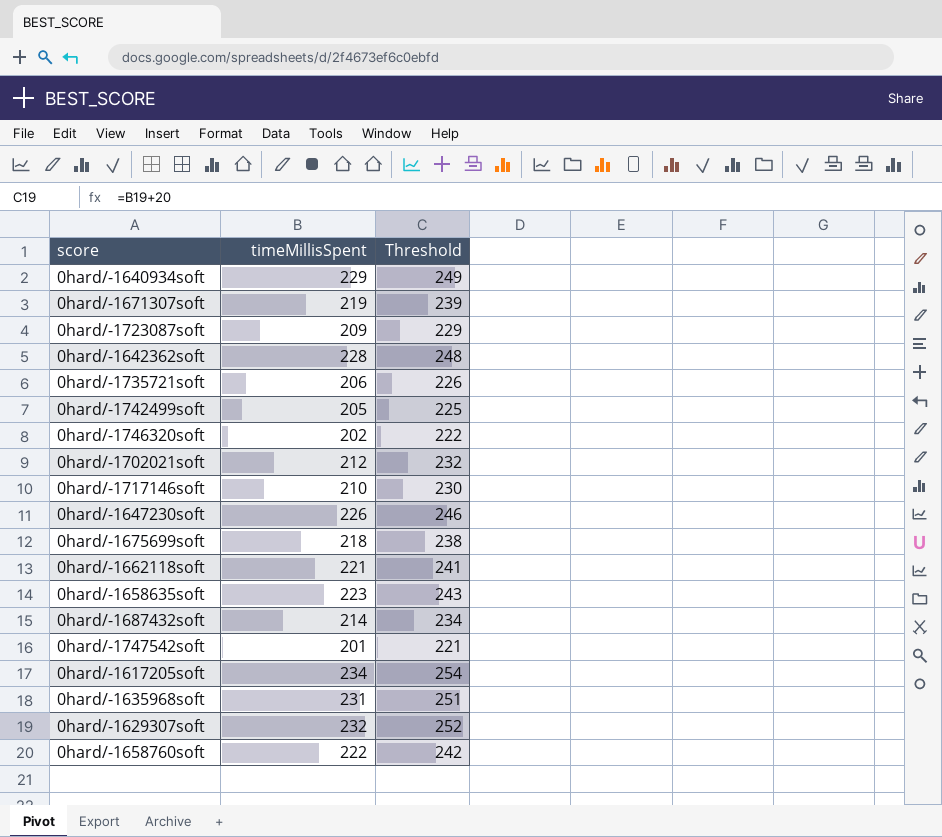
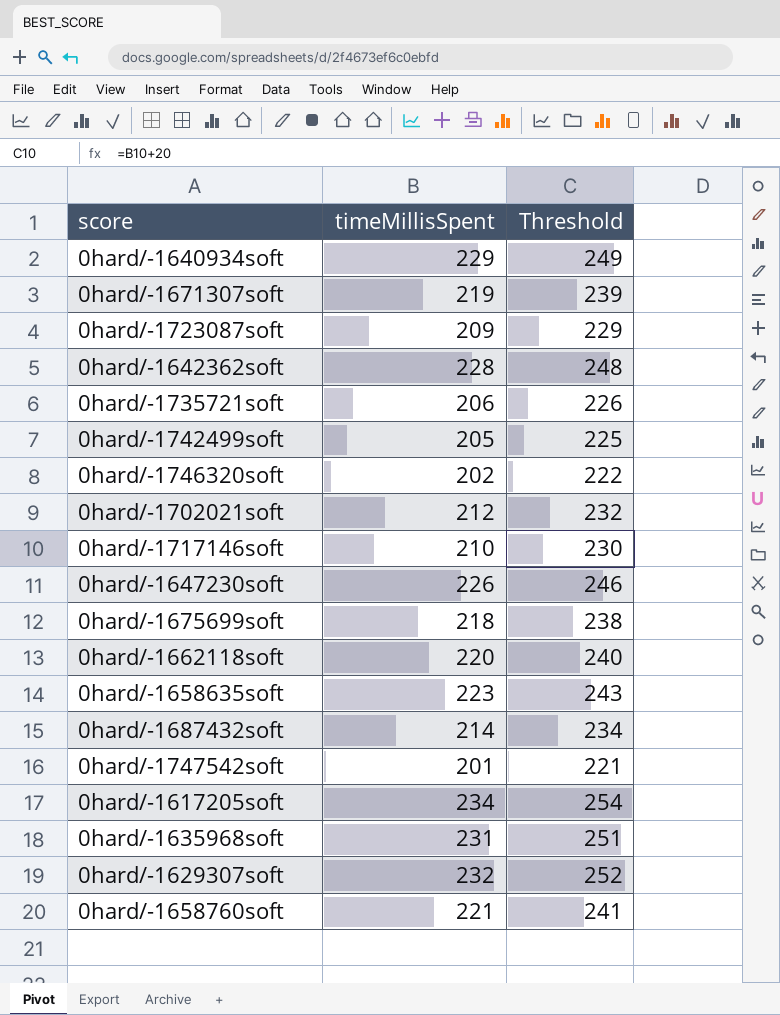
0hard/-1662118soft | timeMillisSpent: 221 -> 220
0hard/-1662118soft | Threshold: 241 -> 240
0hard/-1658760soft | timeMillisSpent: 222 -> 221
0hard/-1658760soft | Threshold: 242 -> 241

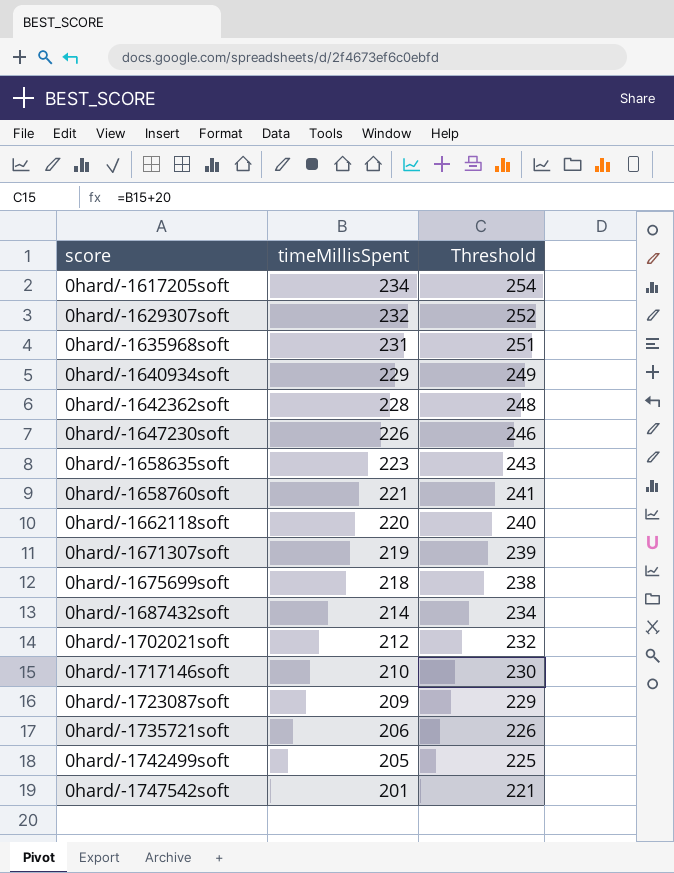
row order: none -> score ascending
row 0hard/-1746320soft: 202 | 222 -> none

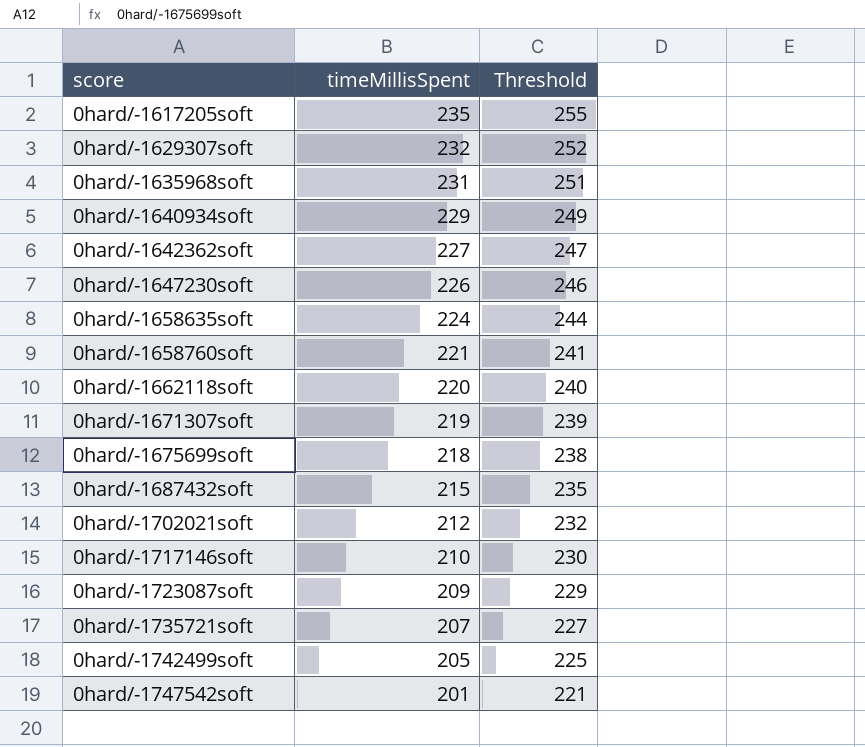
0hard/-1617205soft | timeMillisSpent: 234 -> 235
0hard/-1617205soft | Threshold: 254 -> 255
0hard/-1642362soft | timeMillisSpent: 228 -> 227
0hard/-1642362soft | Threshold: 248 -> 247
0hard/-1658635soft | timeMillisSpent: 223 -> 224
0hard/-1658635soft | Threshold: 243 -> 244
0hard/-1687432soft | timeMillisSpent: 214 -> 215
0hard/-1687432soft | Threshold: 234 -> 235
0hard/-1735721soft | timeMillisSpent: 206 -> 207
0hard/-1735721soft | Threshold: 226 -> 227

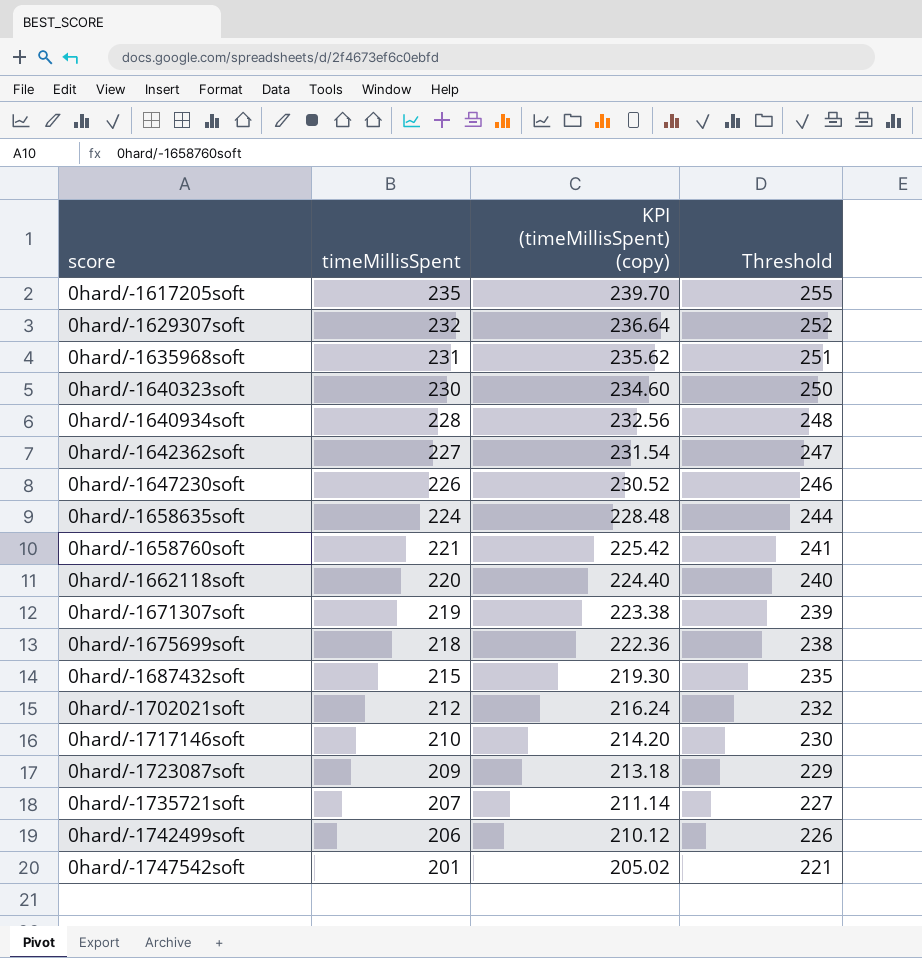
column KPI (timeMillisSpent) (copy) | formula: none -> [timeMillisSpent] * 1.02
row 0hard/-1640323soft: none -> 230 | 234.60 | 250
0hard/-1640934soft | timeMillisSpent: 229 -> 228
0hard/-1640934soft | Threshold: 249 -> 248
0hard/-1742499soft | timeMillisSpent: 205 -> 206
0hard/-1742499soft | Threshold: 225 -> 226

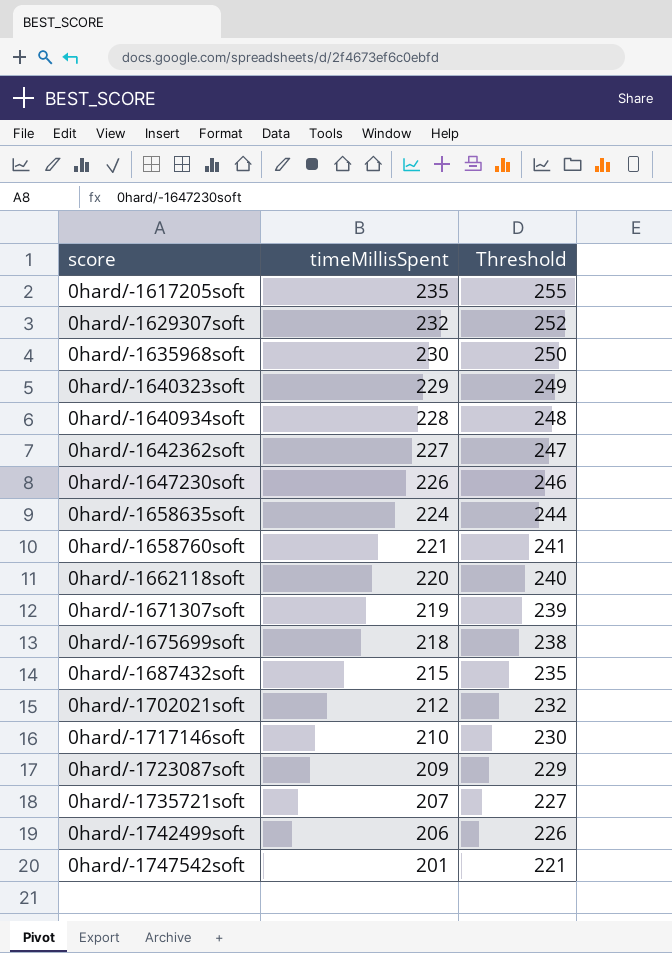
column KPI (timeMillisSpent) (copy) | formula: [timeMillisSpent] * 1.02 -> none
0hard/-1635968soft | timeMillisSpent: 231 -> 230
0hard/-1635968soft | Threshold: 251 -> 250
0hard/-1640323soft | timeMillisSpent: 230 -> 229
0hard/-1640323soft | Threshold: 250 -> 249

